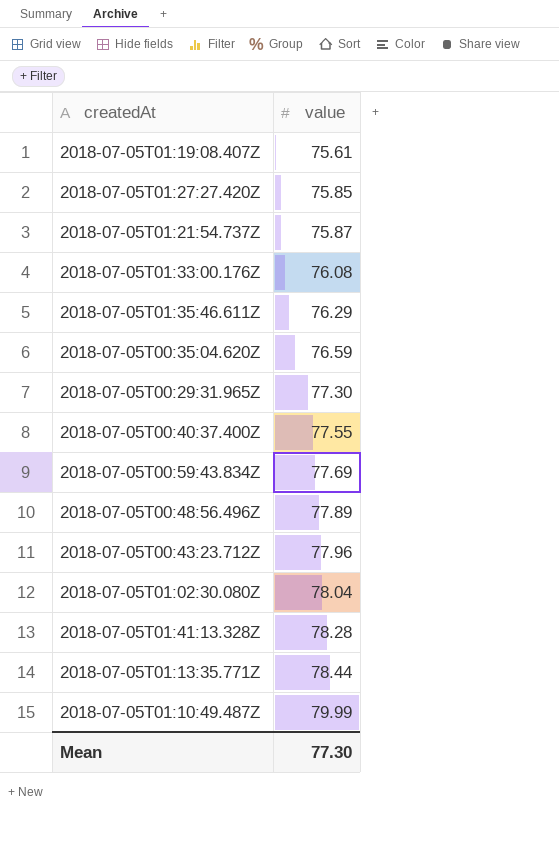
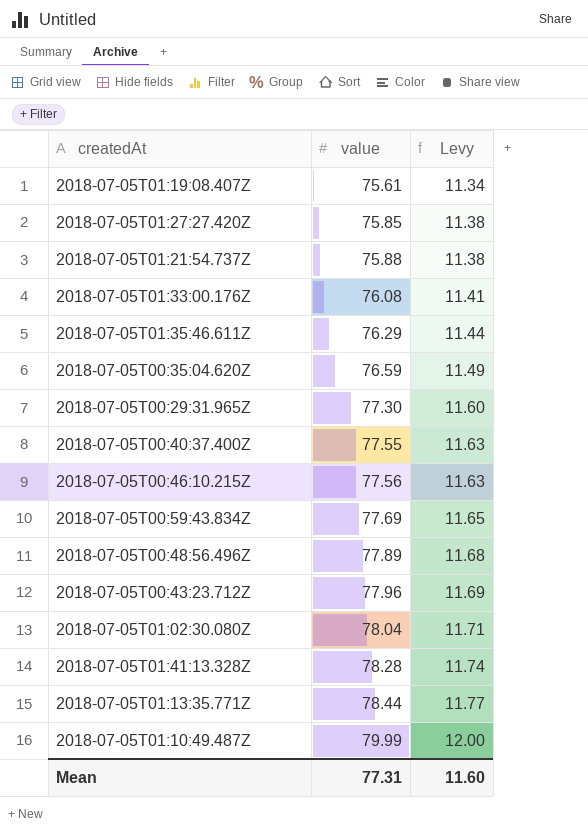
column Levy | formula: none -> [value] * 0.15
2018-07-05T01:21:54.737Z | value: 75.87 -> 75.88
row 2018-07-05T00:46:10.215Z: none -> 77.56 | 11.63
Mean | value: 77.30 -> 77.31

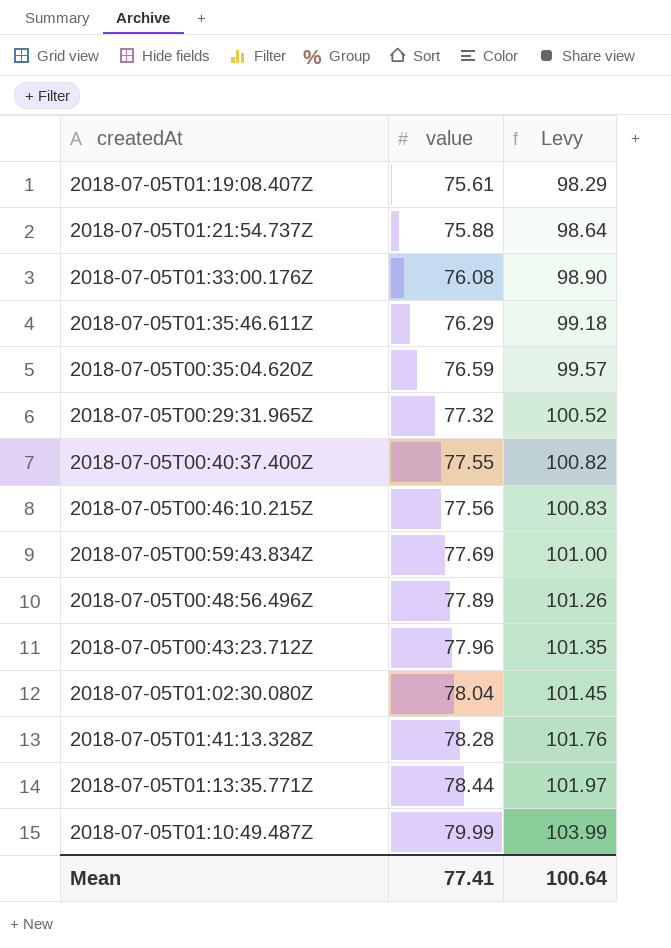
column Levy | formula: [value] * 0.15 -> [value] * 1.3
row 2018-07-05T01:27:27.420Z: 75.85 | 11.38 -> none
2018-07-05T00:29:31.965Z | value: 77.30 -> 77.32
Mean | value: 77.31 -> 77.41
Mean | Levy: 11.60 -> 100.64

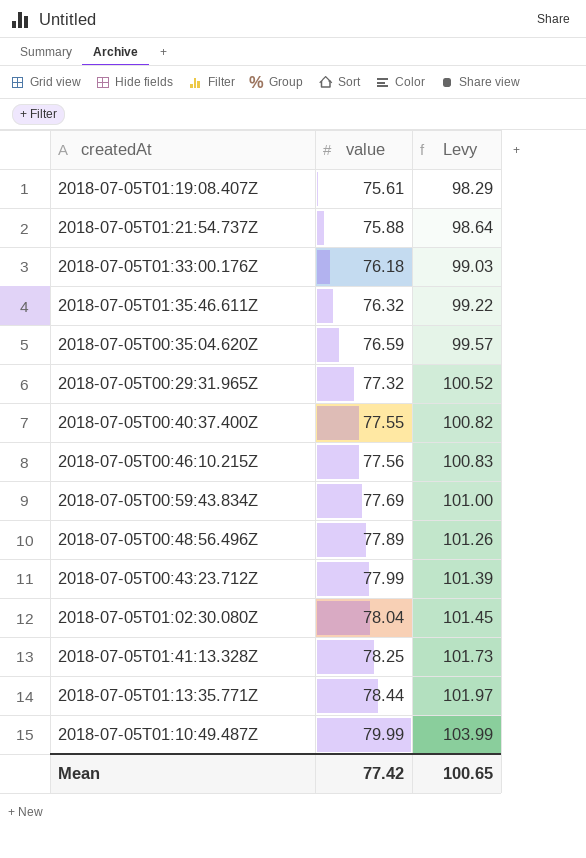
2018-07-05T01:33:00.176Z | value: 76.08 -> 76.18
2018-07-05T01:33:00.176Z | Levy: 98.90 -> 99.03
2018-07-05T01:35:46.611Z | value: 76.29 -> 76.32
2018-07-05T01:35:46.611Z | Levy: 99.18 -> 99.22
2018-07-05T00:43:23.712Z | value: 77.96 -> 77.99
2018-07-05T00:43:23.712Z | Levy: 101.35 -> 101.39
2018-07-05T01:41:13.328Z | value: 78.28 -> 78.25
2018-07-05T01:41:13.328Z | Levy: 101.76 -> 101.73
Mean | value: 77.41 -> 77.42
Mean | Levy: 100.64 -> 100.65

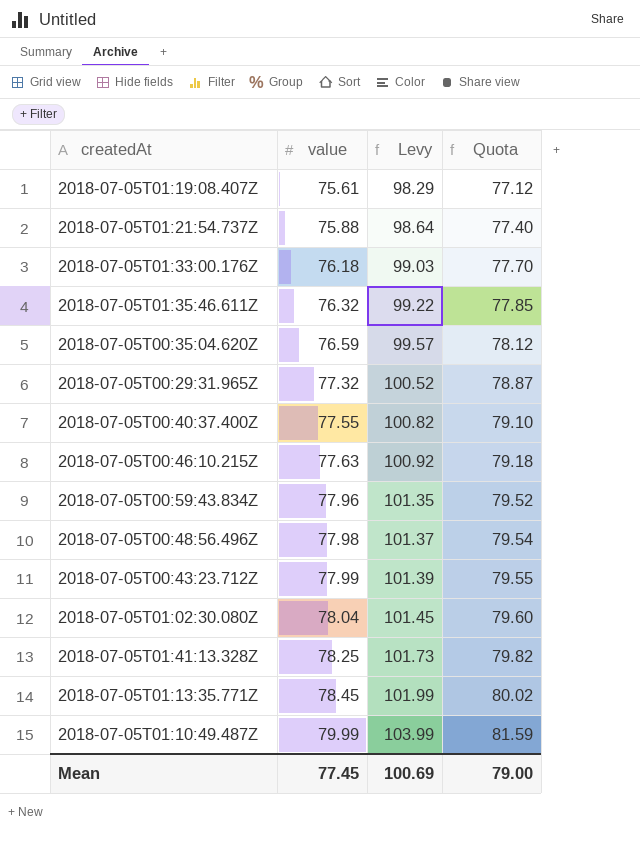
column Quota | formula: none -> [value] * 1.02
2018-07-05T00:46:10.215Z | value: 77.56 -> 77.63
2018-07-05T00:46:10.215Z | Levy: 100.83 -> 100.92
2018-07-05T00:59:43.834Z | value: 77.69 -> 77.96
2018-07-05T00:59:43.834Z | Levy: 101.00 -> 101.35
2018-07-05T00:48:56.496Z | value: 77.89 -> 77.98
2018-07-05T00:48:56.496Z | Levy: 101.26 -> 101.37
2018-07-05T01:13:35.771Z | value: 78.44 -> 78.45
2018-07-05T01:13:35.771Z | Levy: 101.97 -> 101.99
Mean | value: 77.42 -> 77.45
Mean | Levy: 100.65 -> 100.69

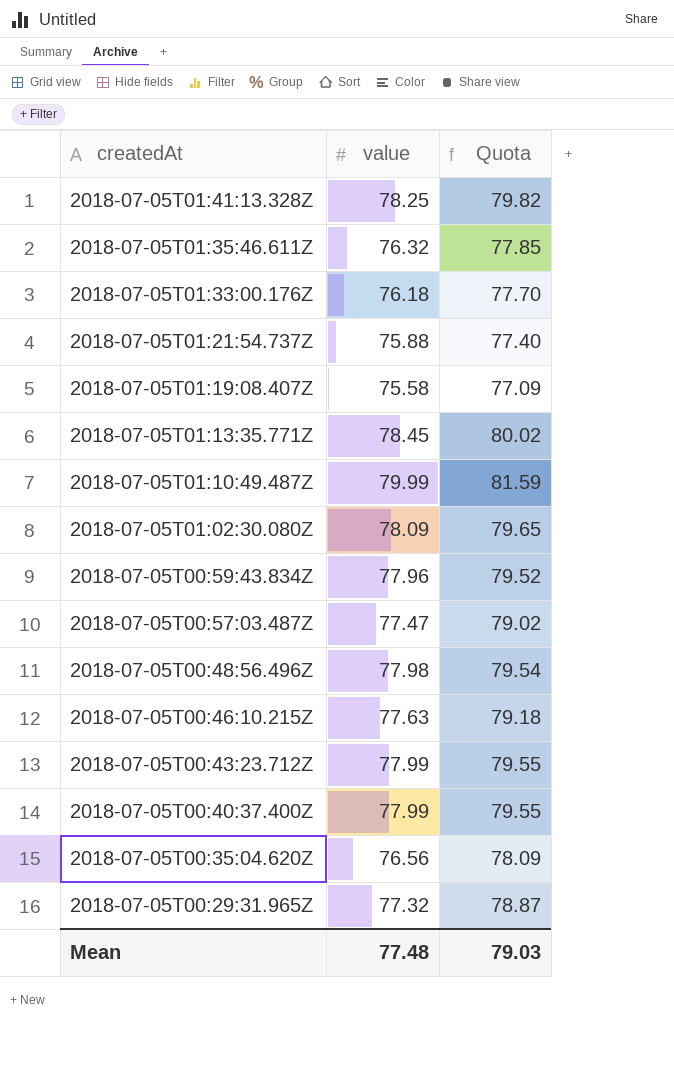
row order: value ascending -> createdAt descending
column Levy | formula: [value] * 1.3 -> none
2018-07-05T01:19:08.407Z | value: 75.61 -> 75.58
2018-07-05T01:19:08.407Z | Quota: 77.12 -> 77.09
2018-07-05T01:02:30.080Z | value: 78.04 -> 78.09
2018-07-05T01:02:30.080Z | Quota: 79.60 -> 79.65
row 2018-07-05T00:57:03.487Z: none -> 77.47 | 79.02
2018-07-05T00:40:37.400Z | value: 77.55 -> 77.99
2018-07-05T00:40:37.400Z | Quota: 79.10 -> 79.55
2018-07-05T00:35:04.620Z | value: 76.59 -> 76.56
2018-07-05T00:35:04.620Z | Quota: 78.12 -> 78.09
Mean | value: 77.45 -> 77.48
Mean | Quota: 79.00 -> 79.03

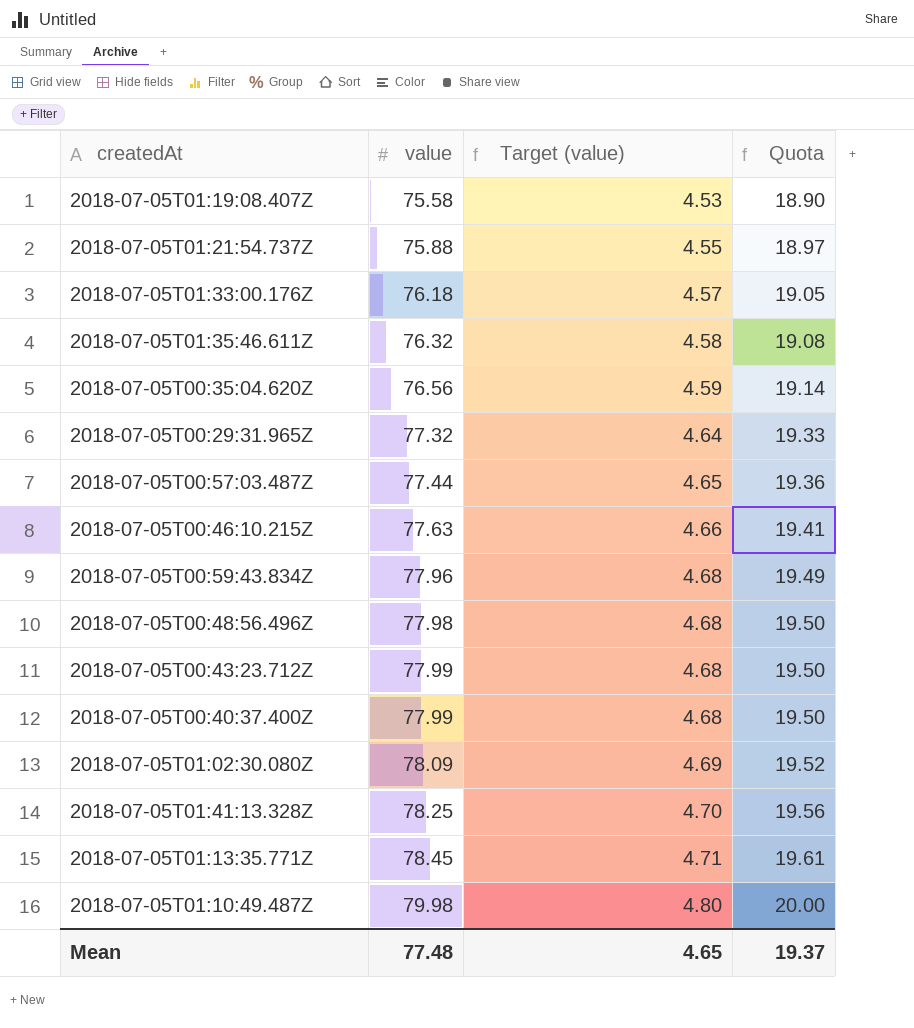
row order: createdAt descending -> value ascending
column Target (value) | formula: none -> [value] * 0.06
column Quota | formula: [value] * 1.02 -> [value] * 0.25
2018-07-05T00:57:03.487Z | value: 77.47 -> 77.44
2018-07-05T01:10:49.487Z | value: 79.99 -> 79.98
Mean | Quota: 79.03 -> 19.37

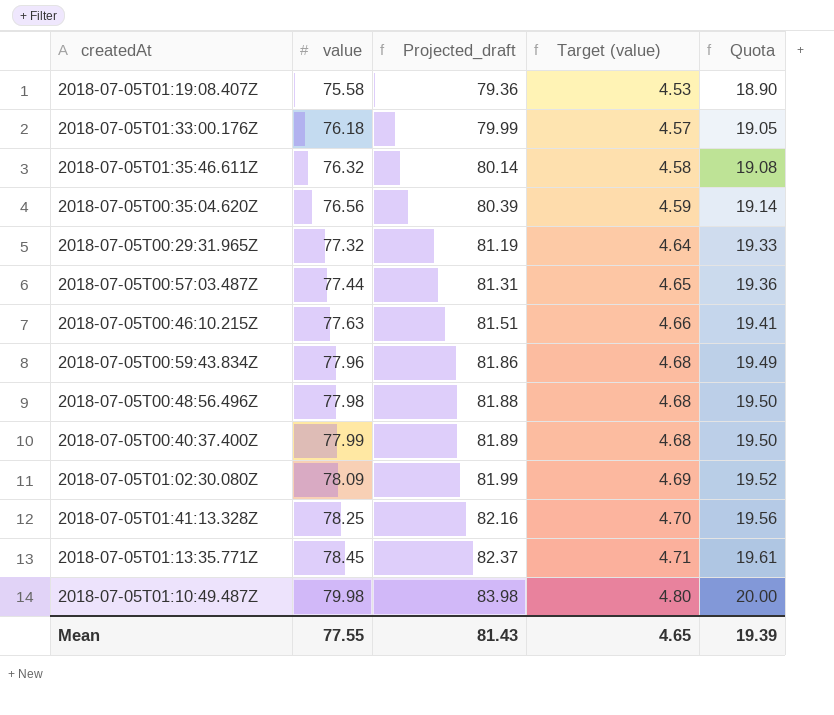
column Projected_draft | formula: none -> [value] * 1.05
row 2018-07-05T01:21:54.737Z: 75.88 | 4.55 | 18.97 -> none
row 2018-07-05T00:43:23.712Z: 77.99 | 4.68 | 19.50 -> none
Mean | value: 77.48 -> 77.55
Mean | Quota: 19.37 -> 19.39

